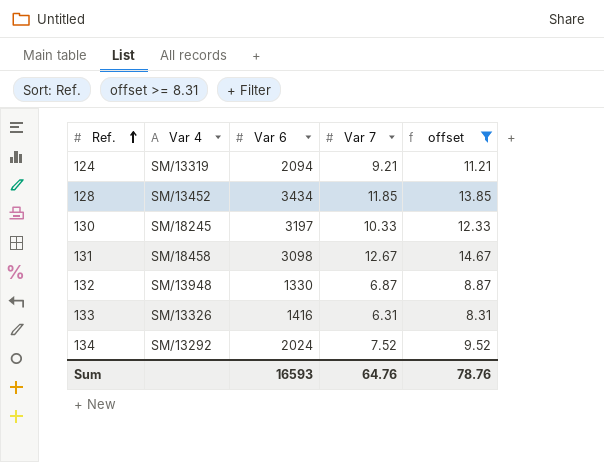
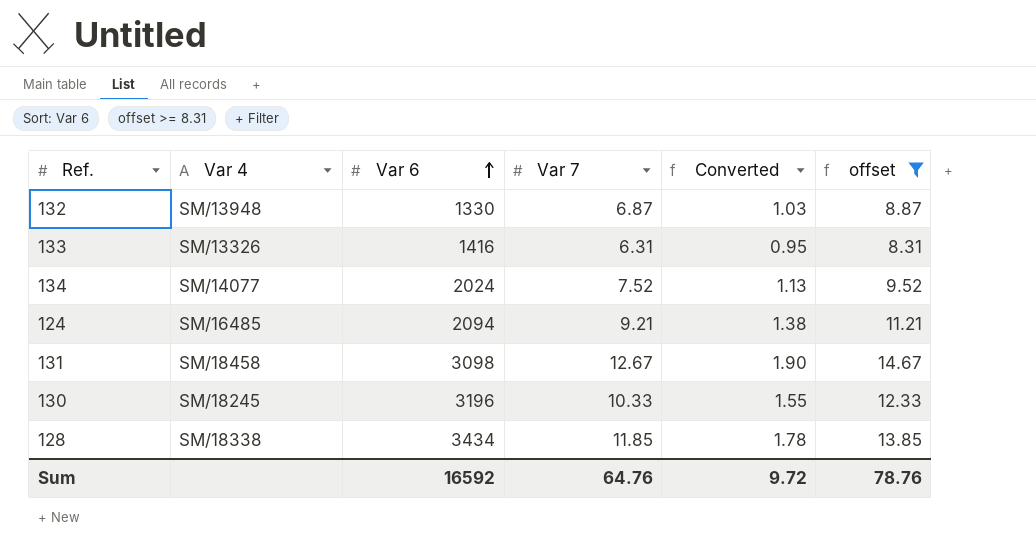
row order: Ref. ascending -> Var 6 ascending
column Converted | formula: none -> [Var 7] * 0.15
134 | Var 4: SM/13292 -> SM/14077
124 | Var 4: SM/13319 -> SM/16485
130 | Var 6: 3197 -> 3196
128 | Var 4: SM/13452 -> SM/18338
Sum | Var 6: 16593 -> 16592

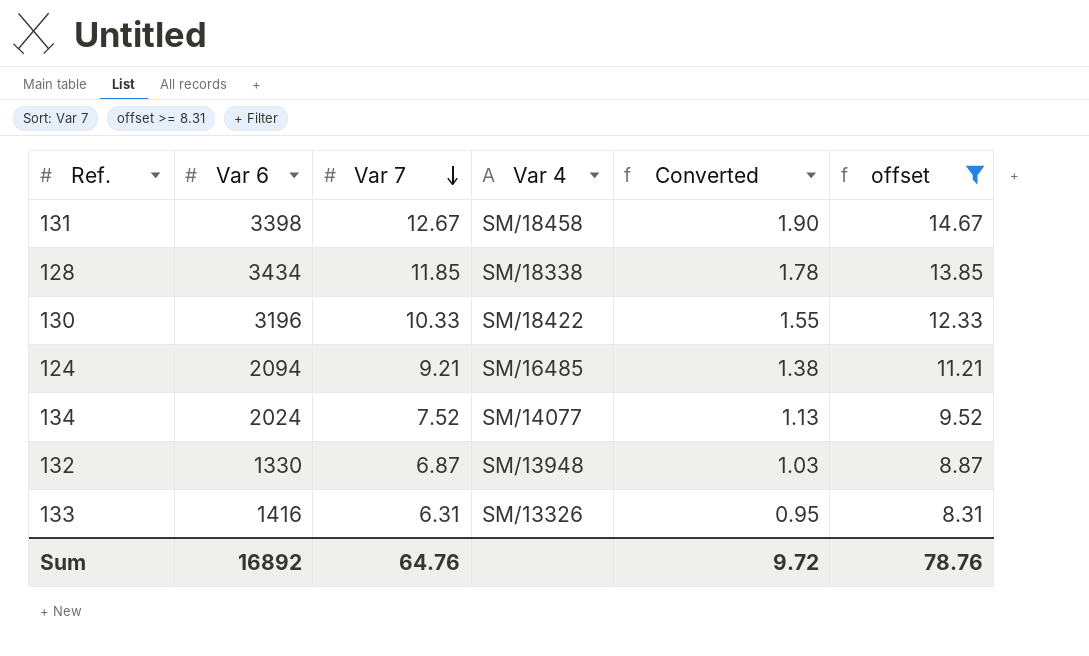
row order: Var 6 ascending -> Var 7 descending
column Var 4 | position: 2 -> 4
131 | Var 6: 3098 -> 3398
130 | Var 4: SM/18245 -> SM/18422
Sum | Var 6: 16592 -> 16892

